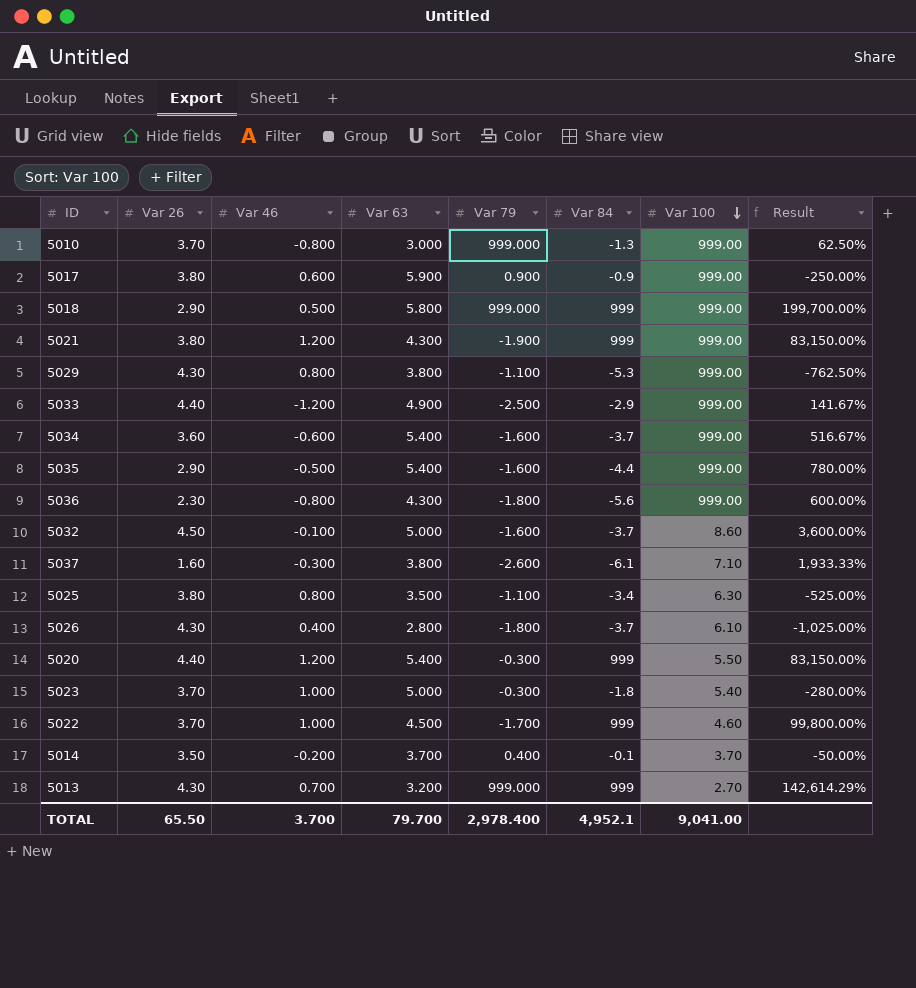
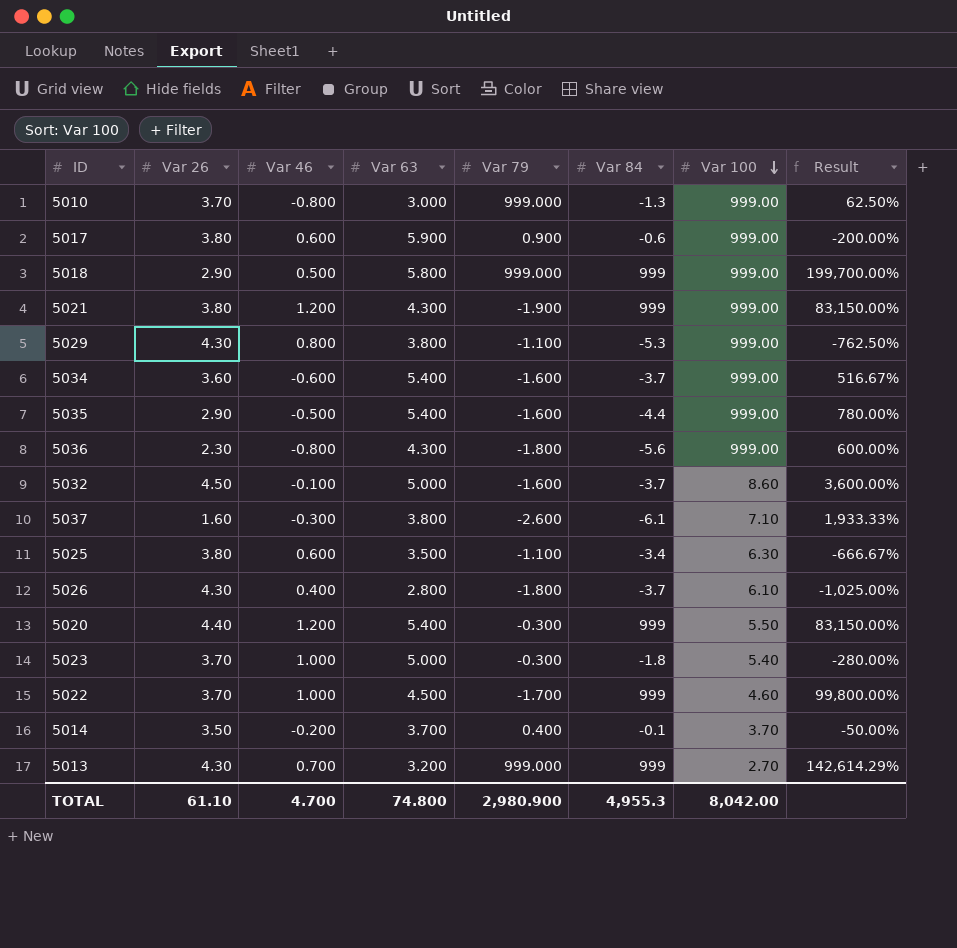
row 5033: 4.40 | -1.200 | 4.900 | -2.500 | -2.9 | 999.00 | 141.67% -> none
5017 | Var 84: -0.9 -> -0.6
5017 | Result: -250.00% -> -200.00%
5025 | Var 46: 0.800 -> 0.600
5025 | Result: -525.00% -> -666.67%
TOTAL | Var 26: 65.50 -> 61.10
TOTAL | Var 46: 3.700 -> 4.700
TOTAL | Var 63: 79.700 -> 74.800
TOTAL | Var 79: 2,978.400 -> 2,980.900
TOTAL | Var 84: 4,952.1 -> 4,955.3
TOTAL | Var 100: 9,041.00 -> 8,042.00

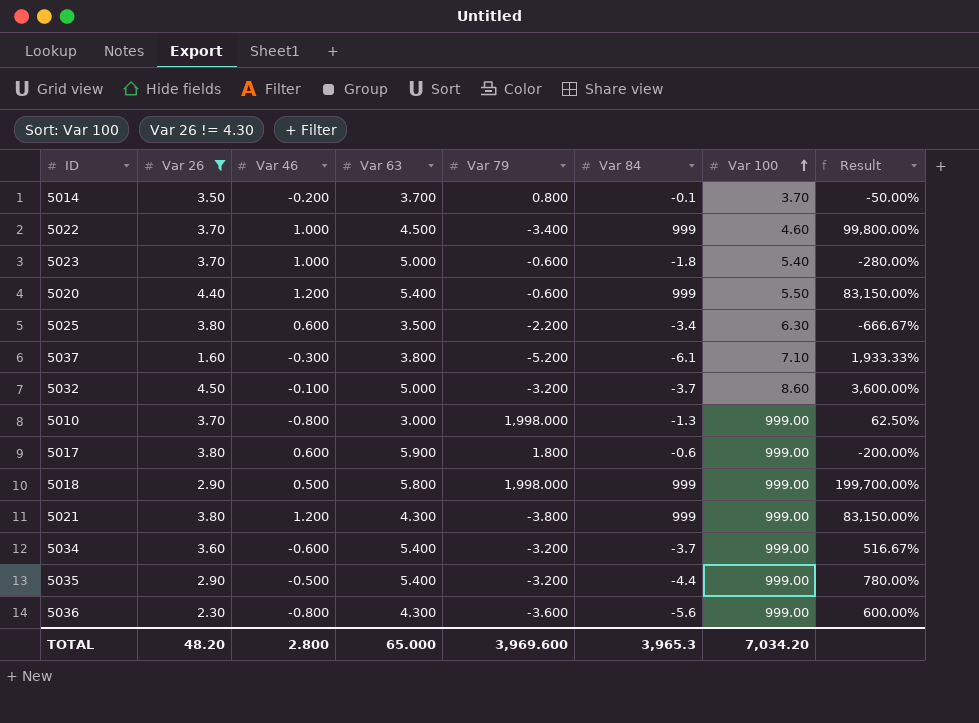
filter: none -> Var 26 != 4.30
row order: Var 100 descending -> Var 100 ascending
5014 | Var 79: 0.400 -> 0.800
5022 | Var 79: -1.700 -> -3.400
5023 | Var 79: -0.300 -> -0.600
5020 | Var 79: -0.300 -> -0.600
5025 | Var 79: -1.100 -> -2.200
5037 | Var 79: -2.600 -> -5.200
5032 | Var 79: -1.600 -> -3.200
5010 | Var 79: 999.000 -> 1,998.000
5017 | Var 79: 0.900 -> 1.800
5018 | Var 79: 999.000 -> 1,998.000
5021 | Var 79: -1.900 -> -3.800
5034 | Var 79: -1.600 -> -3.200
5035 | Var 79: -1.600 -> -3.200
5036 | Var 79: -1.800 -> -3.600
TOTAL | Var 26: 61.10 -> 48.20
TOTAL | Var 46: 4.700 -> 2.800
TOTAL | Var 63: 74.800 -> 65.000
TOTAL | Var 79: 2,980.900 -> 3,969.600
TOTAL | Var 84: 4,955.3 -> 3,965.3
TOTAL | Var 100: 8,042.00 -> 7,034.20

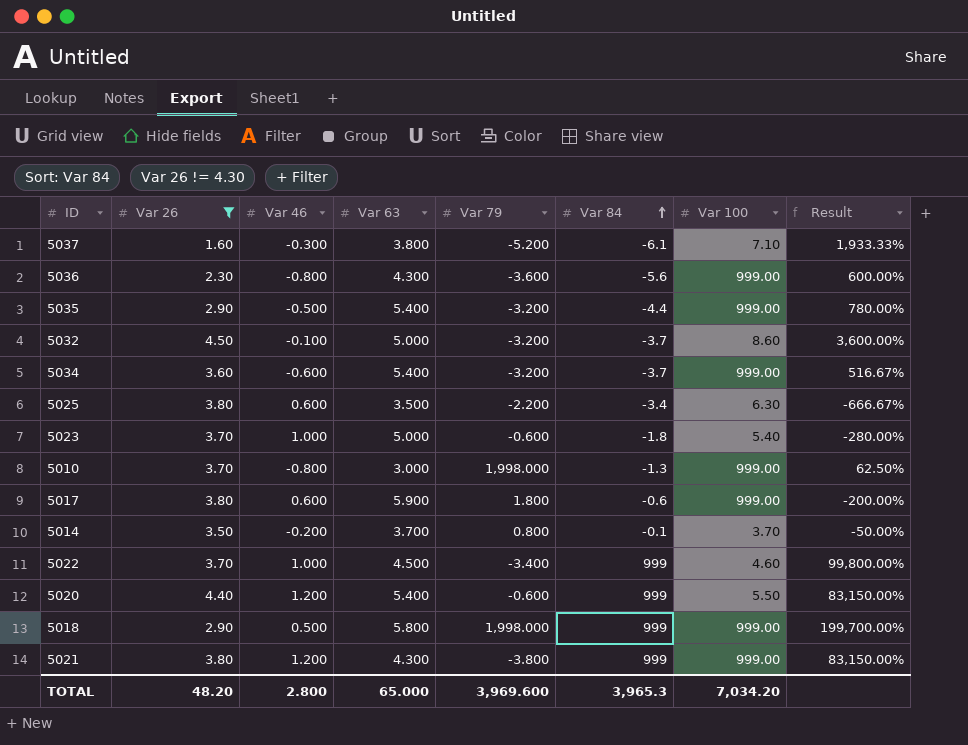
row order: Var 100 ascending -> Var 84 ascending

